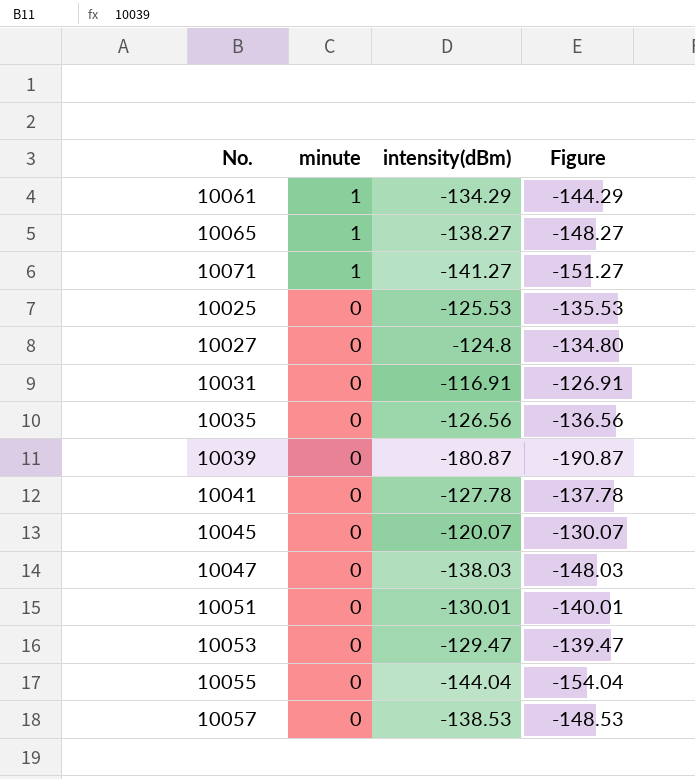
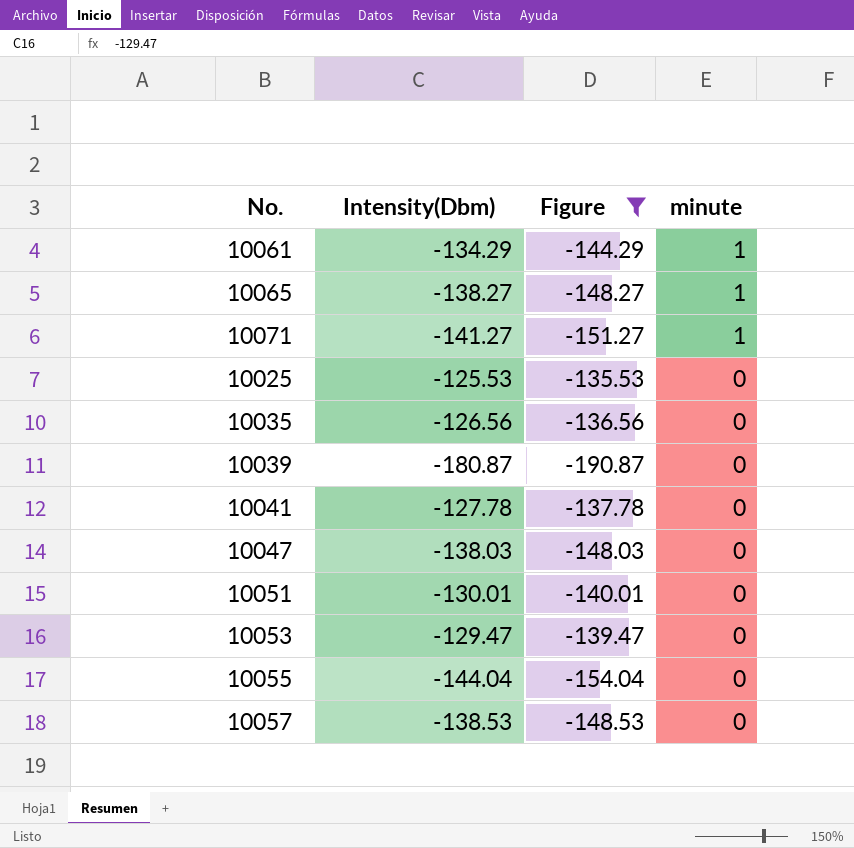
filter: none -> Figure <= -135.53
column name: intensity(dBm) -> Intensity(Dbm)
column minute | position: 2 -> 4

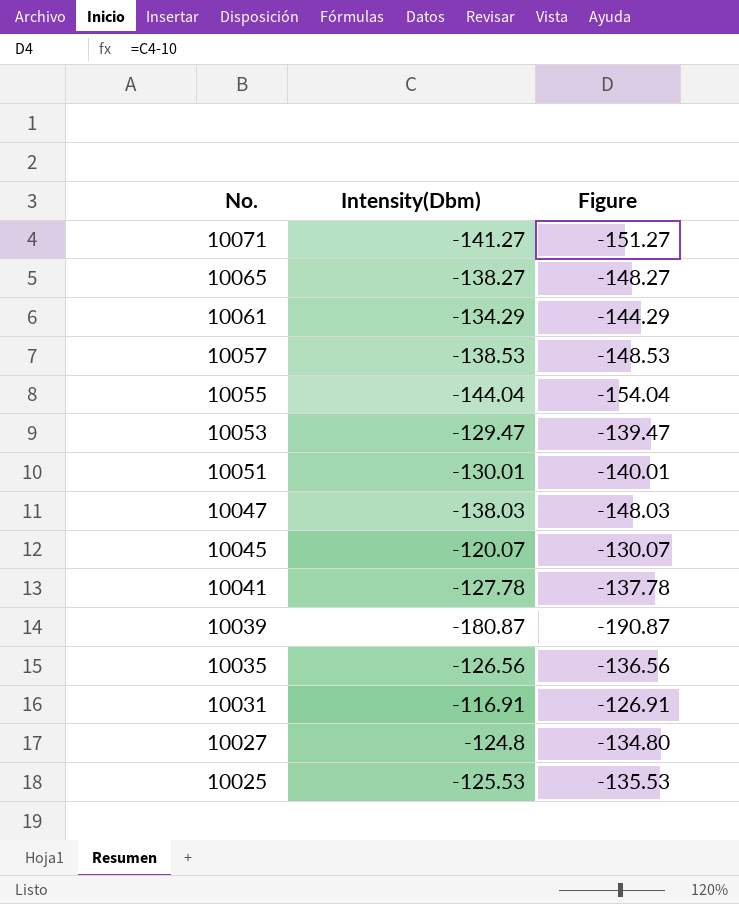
filter: Figure <= -135.53 -> none
row order: minute descending -> No. descending
column minute | position: 4 -> none

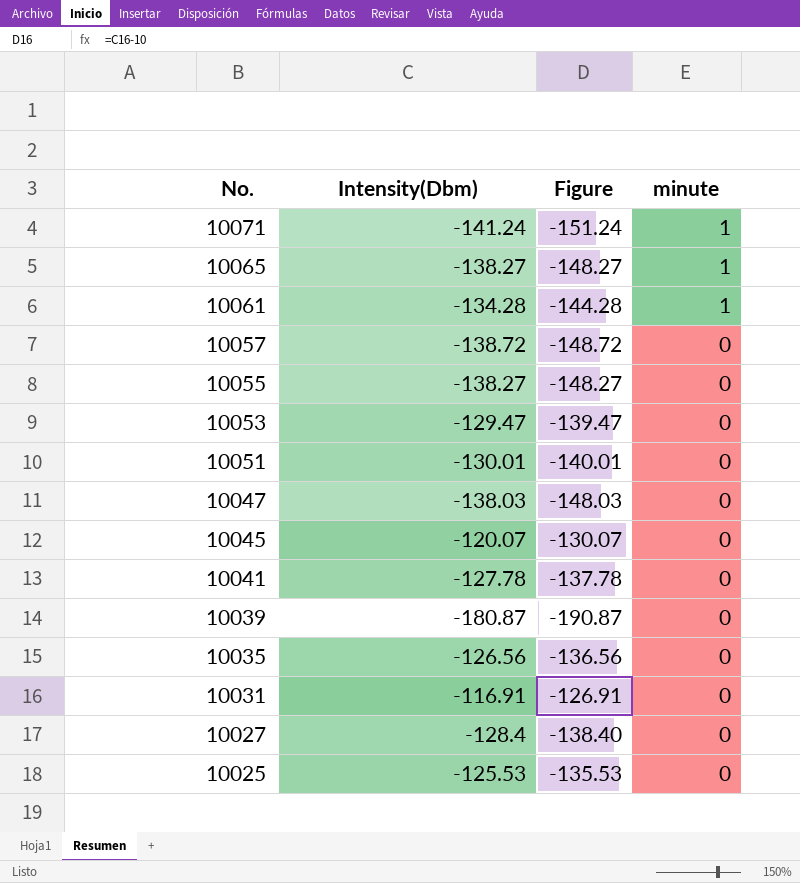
column minute | position: none -> 4
10071 | Intensity(Dbm): -141.27 -> -141.24
10071 | Figure: -151.27 -> -151.24
10061 | Intensity(Dbm): -134.29 -> -134.28
10061 | Figure: -144.29 -> -144.28
10057 | Intensity(Dbm): -138.53 -> -138.72
10057 | Figure: -148.53 -> -148.72
10055 | Intensity(Dbm): -144.04 -> -138.27
10055 | Figure: -154.04 -> -148.27
10027 | Intensity(Dbm): -124.8 -> -128.4
10027 | Figure: -134.80 -> -138.40

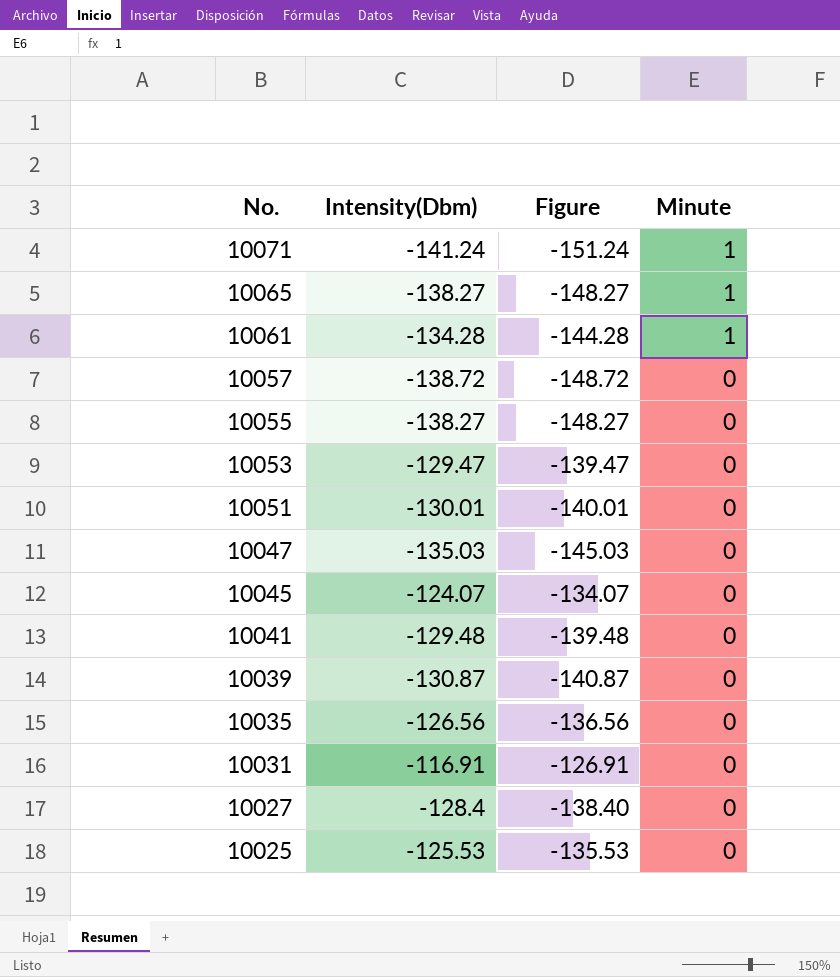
column name: minute -> Minute
10047 | Intensity(Dbm): -138.03 -> -135.03
10047 | Figure: -148.03 -> -145.03
10045 | Intensity(Dbm): -120.07 -> -124.07
10045 | Figure: -130.07 -> -134.07
10041 | Intensity(Dbm): -127.78 -> -129.48
10041 | Figure: -137.78 -> -139.48
10039 | Intensity(Dbm): -180.87 -> -130.87
10039 | Figure: -190.87 -> -140.87

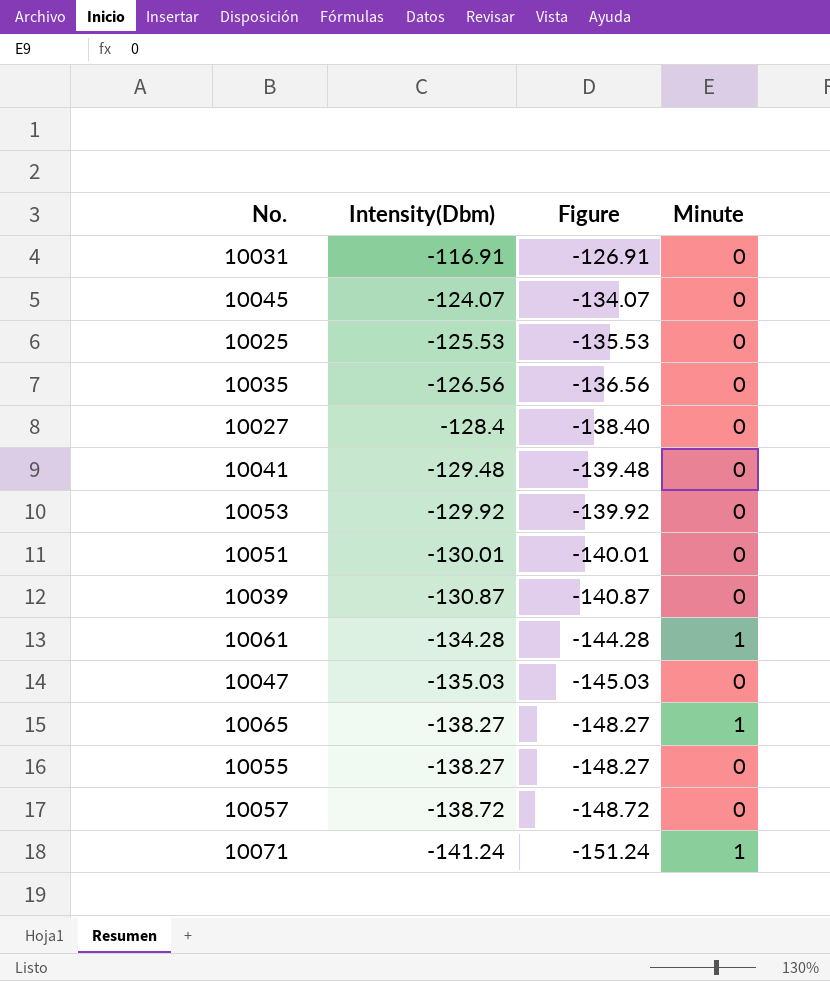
row order: No. descending -> Intensity(Dbm) descending
10053 | Intensity(Dbm): -129.47 -> -129.92
10053 | Figure: -139.47 -> -139.92

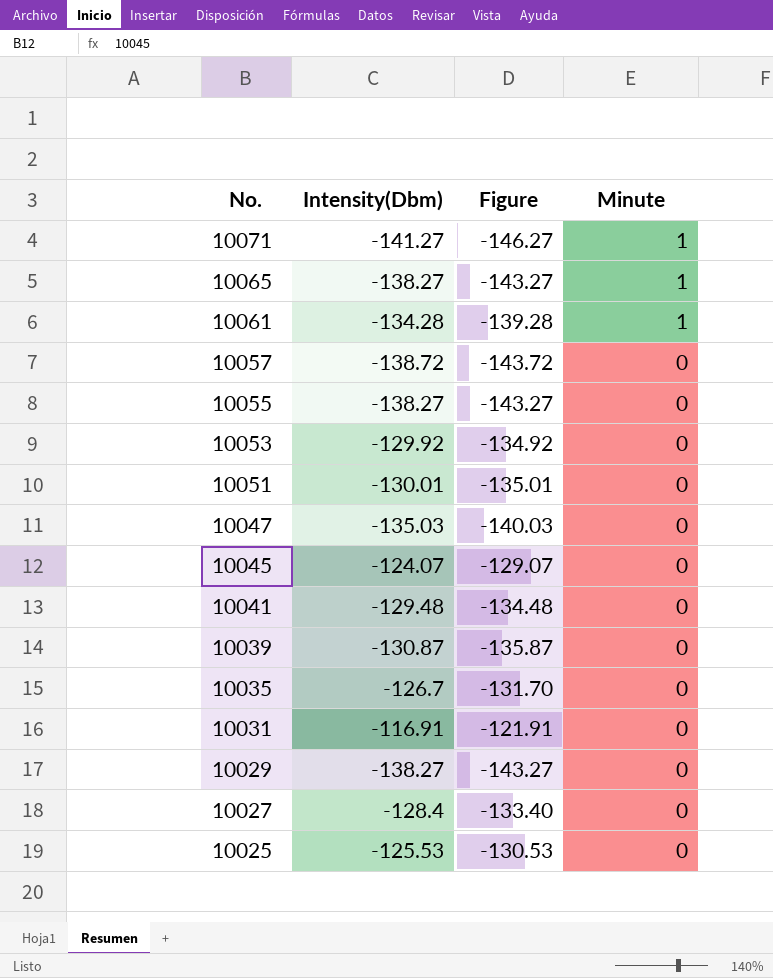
row order: Intensity(Dbm) descending -> No. descending
column Figure | formula: [Intensity(Dbm)] - 10 -> [Intensity(Dbm)] - 5
10071 | Intensity(Dbm): -141.24 -> -141.27
10035 | Intensity(Dbm): -126.56 -> -126.7
row 10029: none -> -138.27 | -143.27 | 0

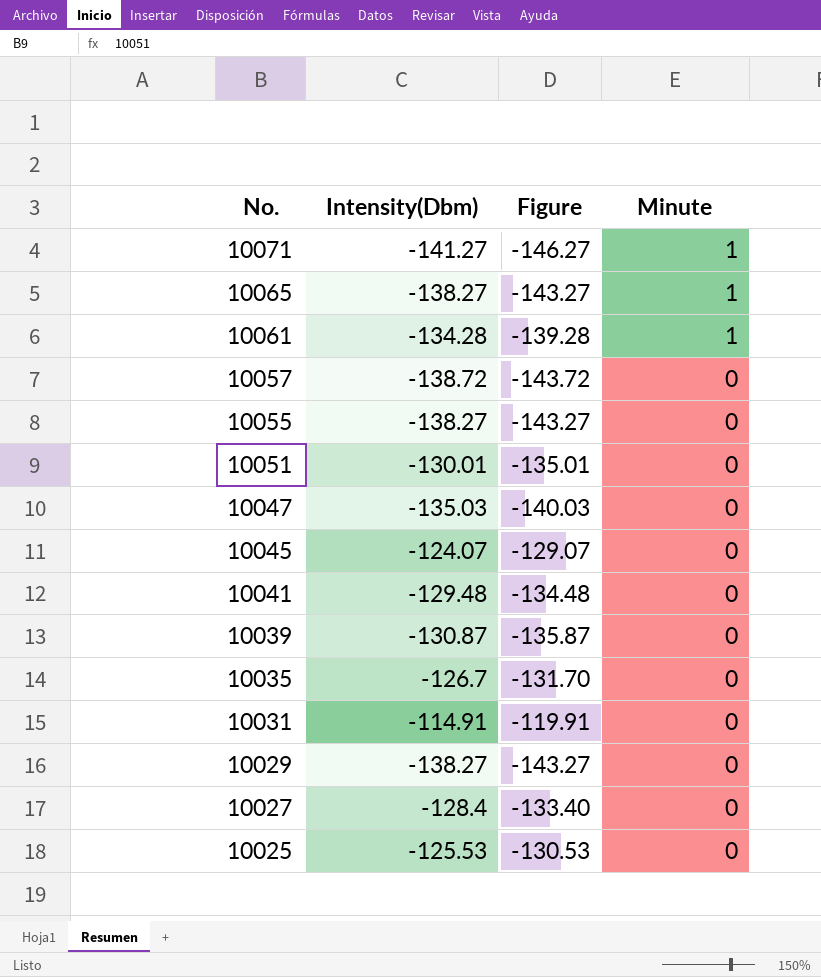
row 10053: -129.92 | -134.92 | 0 -> none
10031 | Intensity(Dbm): -116.91 -> -114.91
10031 | Figure: -121.91 -> -119.91

